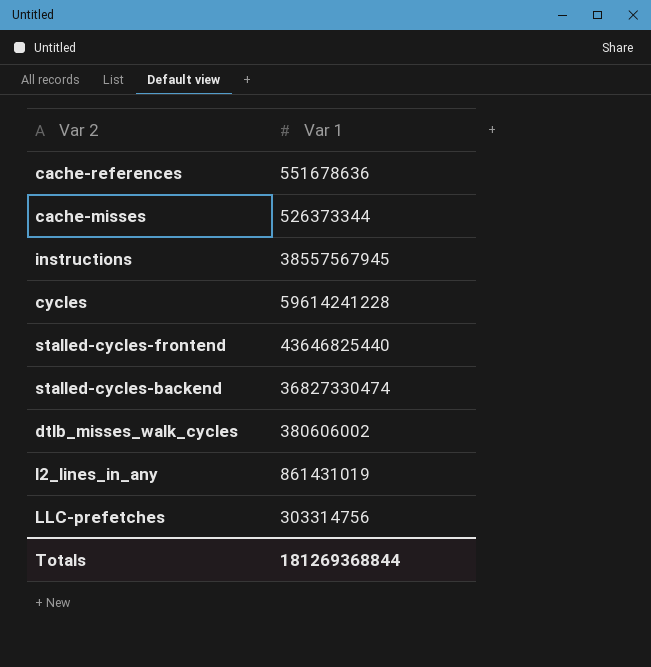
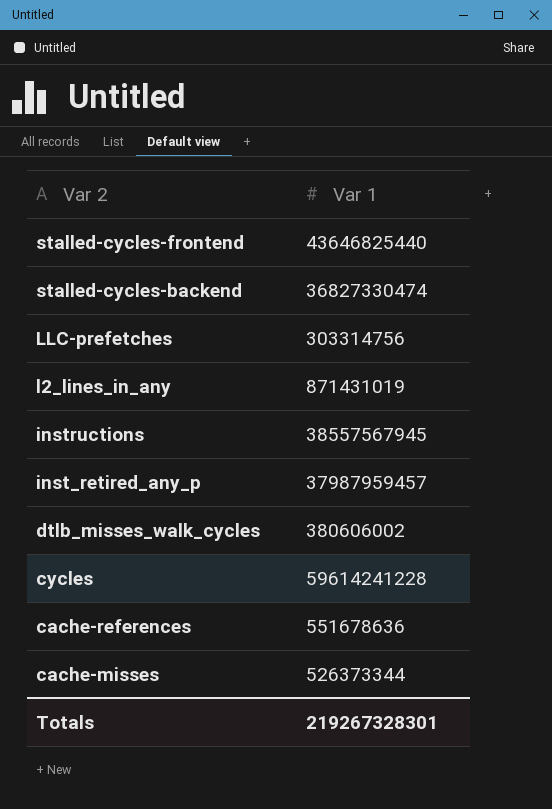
row order: none -> Var 2 descending
l2_lines_in_any | Var 1: 861431019 -> 871431019
row inst_retired_any_p: none -> 37987959457
Totals | Var 1: 181269368844 -> 219267328301

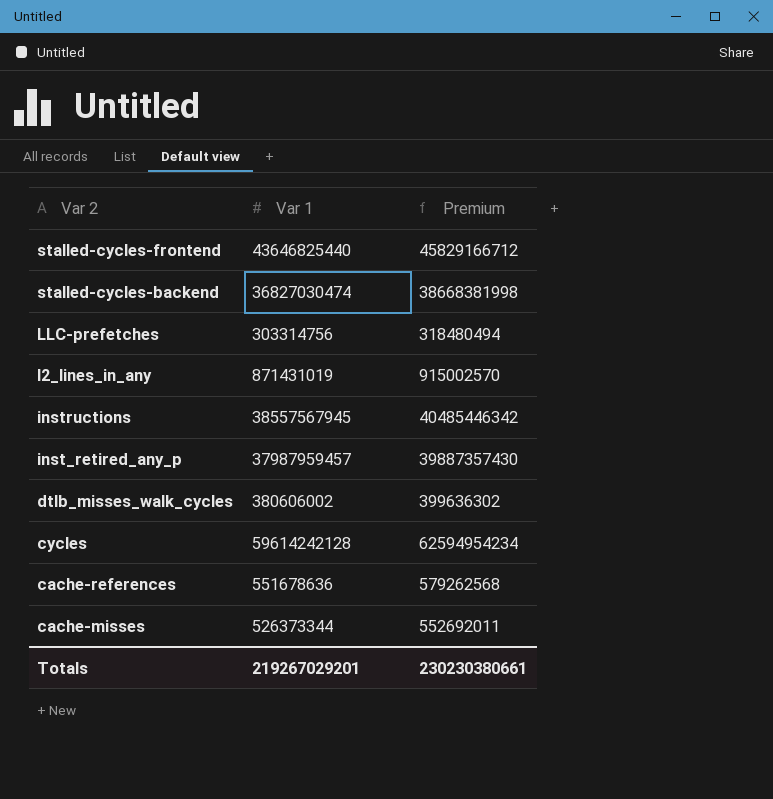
column Premium | formula: none -> [Var 1] * 1.05
stalled-cycles-backend | Var 1: 36827330474 -> 36827030474
cycles | Var 1: 59614241228 -> 59614242128
Totals | Var 1: 219267328301 -> 219267029201

